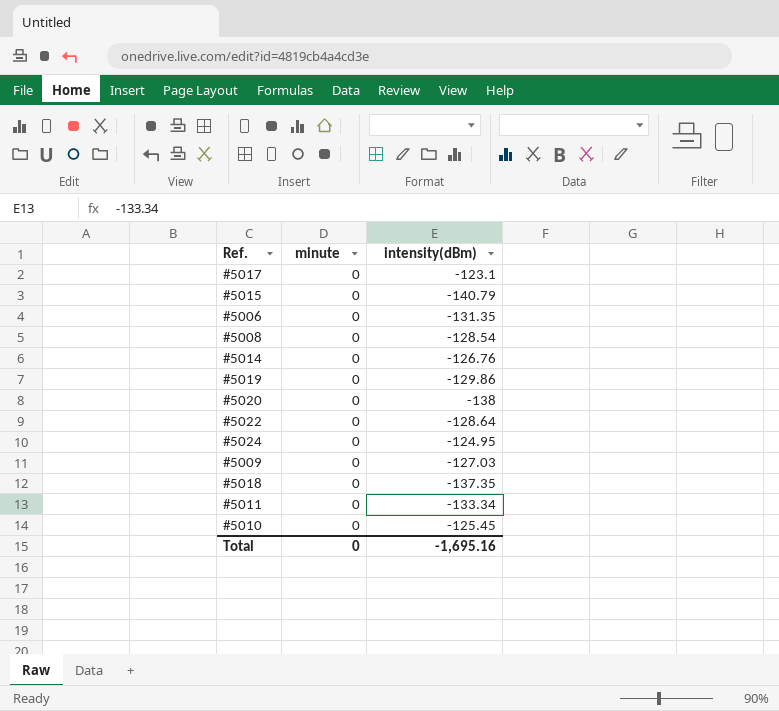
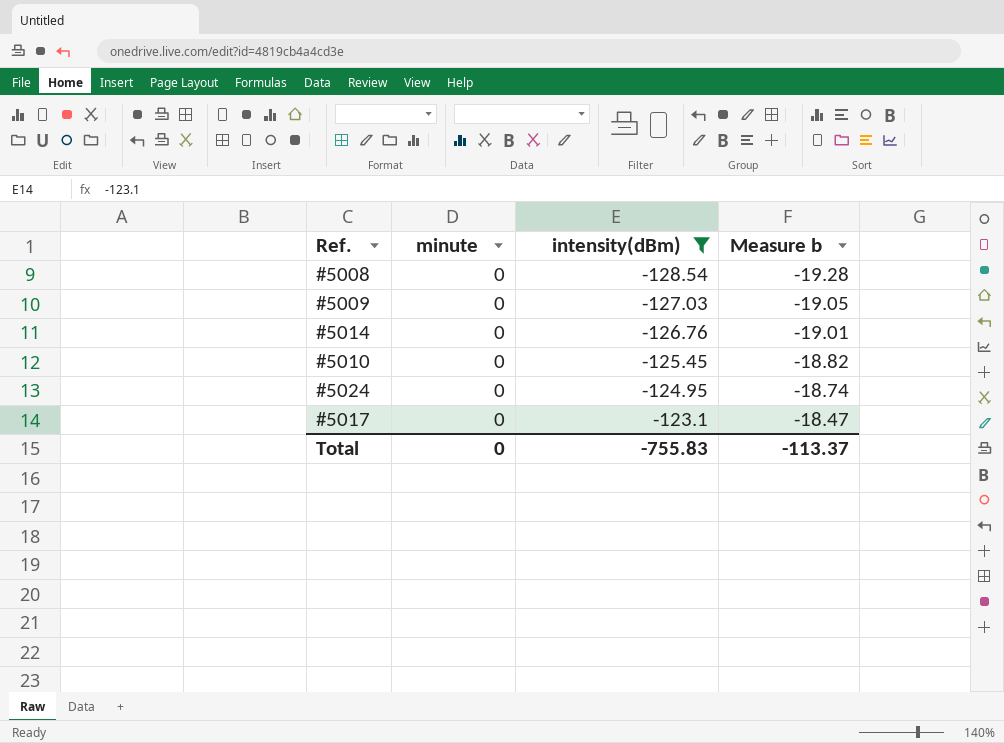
filter: none -> intensity(dBm) >= -128.54
row order: none -> intensity(dBm) ascending
column Measure b | formula: none -> [intensity(dBm)] * 0.15
Total | intensity(dBm): -1,695.16 -> -755.83

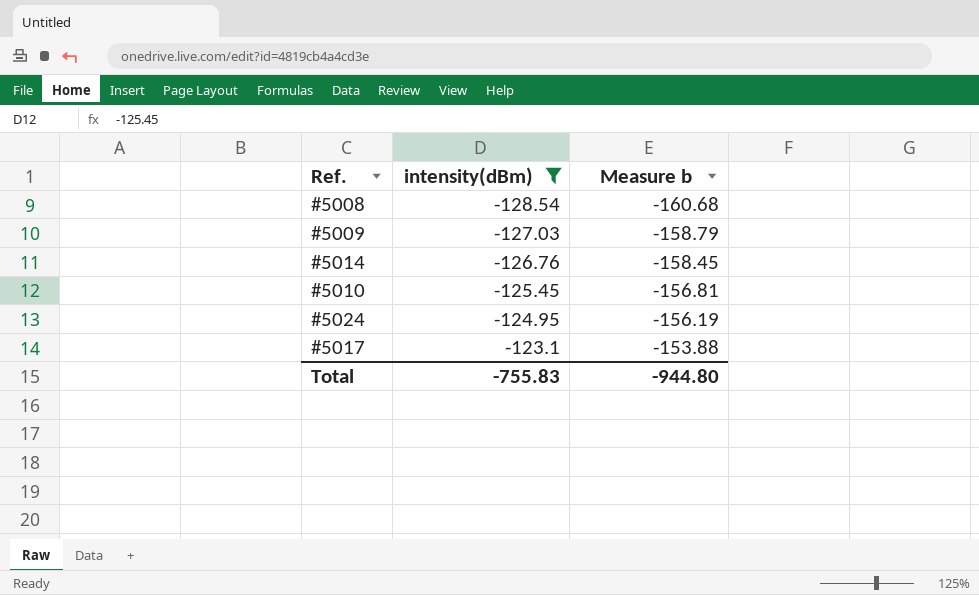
column minute | position: 2 -> none
column Measure b | formula: [intensity(dBm)] * 0.15 -> [intensity(dBm)] * 1.25
Total | Measure b: -113.37 -> -944.80

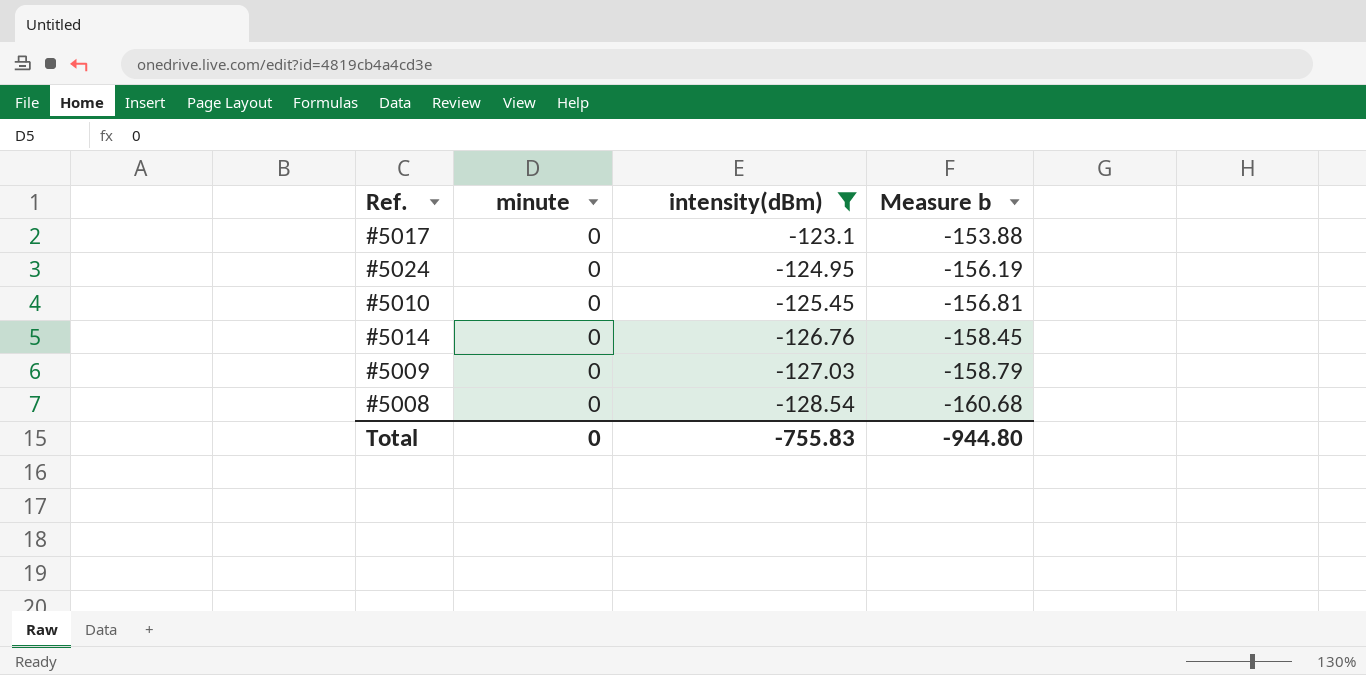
row order: intensity(dBm) ascending -> intensity(dBm) descending
column minute | position: none -> 2

